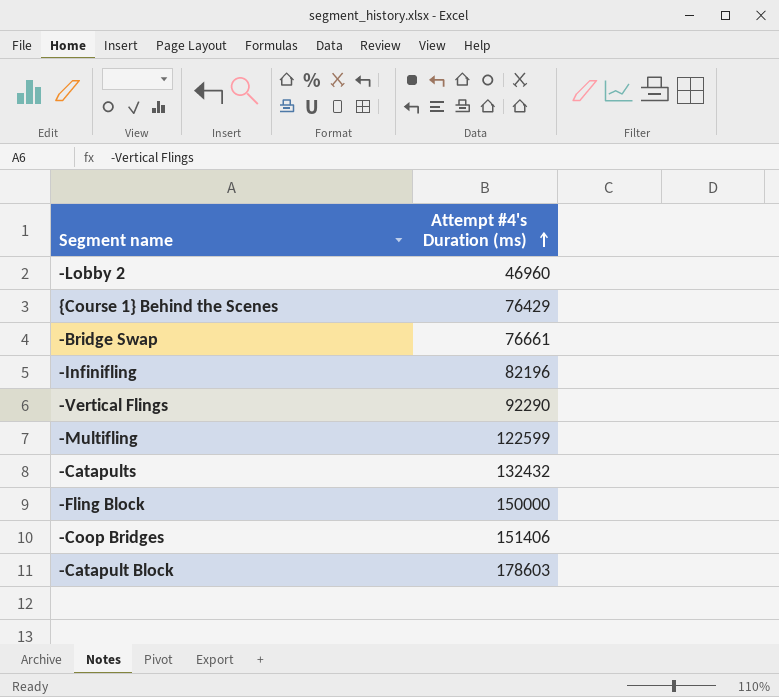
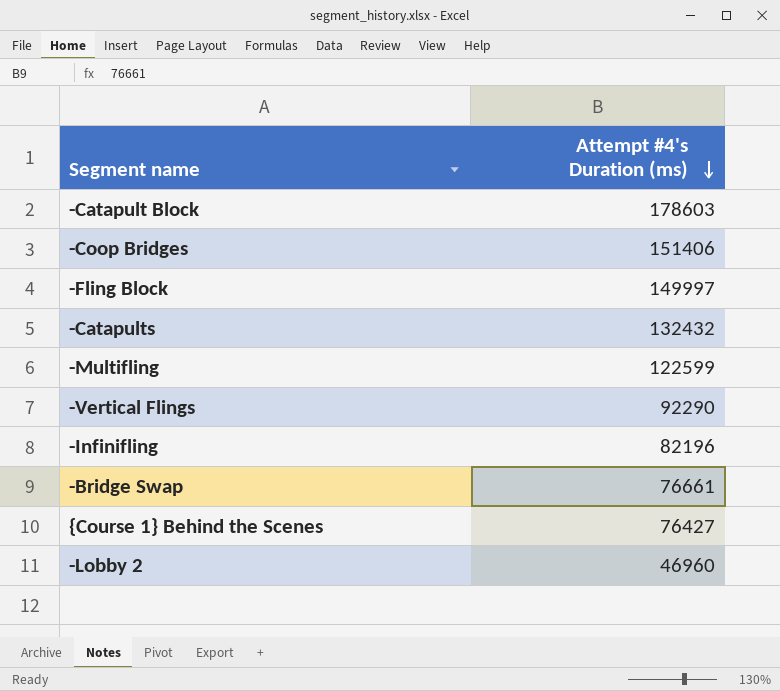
row order: Attempt #4's Duration (ms) ascending -> Attempt #4's Duration (ms) descending
-Fling Block | Attempt #4's Duration (ms): 150000 -> 149997
{Course 1} Behind the Scenes | Attempt #4's Duration (ms): 76429 -> 76427

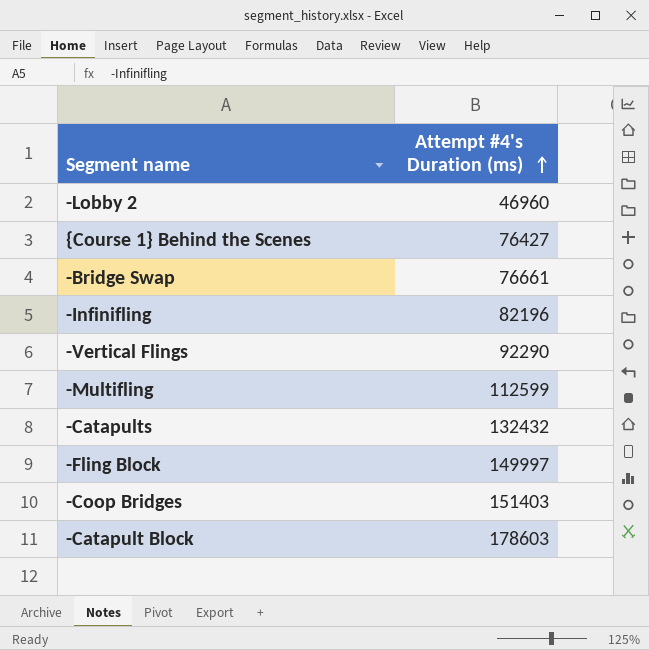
row order: Attempt #4's Duration (ms) descending -> Attempt #4's Duration (ms) ascending
-Multifling | Attempt #4's Duration (ms): 122599 -> 112599
-Coop Bridges | Attempt #4's Duration (ms): 151406 -> 151403

